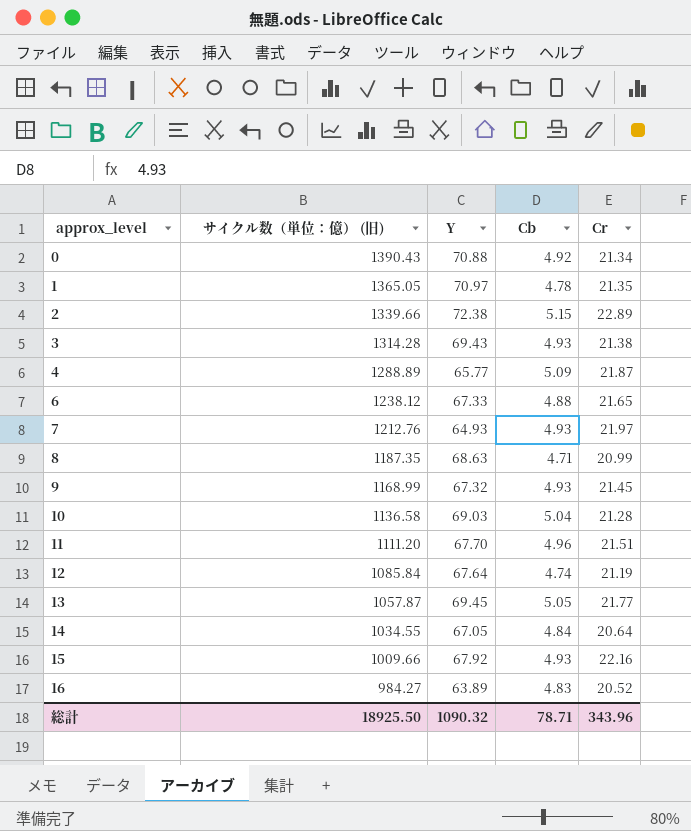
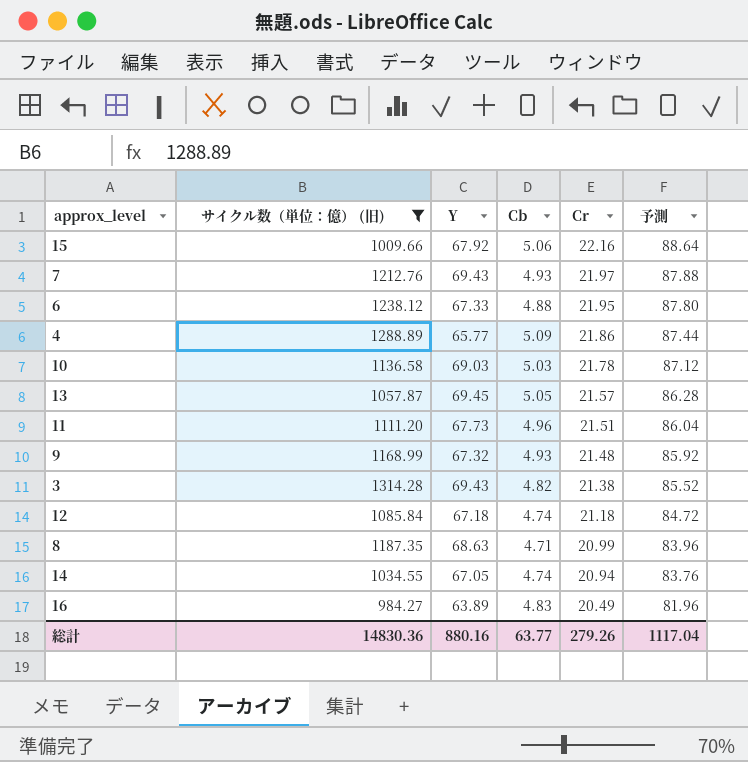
filter: none -> サイクル数（単位：億） (旧) <= 1314.28
row order: approx_level ascending -> Cr descending
column 予測 | formula: none -> [Cr] * 4
15 | Cb: 4.93 -> 5.06
7 | Y: 64.93 -> 69.43
6 | Cr: 21.65 -> 21.95
4 | Cr: 21.87 -> 21.86
10 | Cb: 5.04 -> 5.03
10 | Cr: 21.28 -> 21.78
13 | Cr: 21.77 -> 21.57
11 | Y: 67.70 -> 67.73
9 | Cr: 21.45 -> 21.48
3 | Cb: 4.93 -> 4.82
12 | Y: 67.64 -> 67.18
12 | Cr: 21.19 -> 21.18
14 | Cb: 4.84 -> 4.74
14 | Cr: 20.64 -> 20.94
16 | Cr: 20.52 -> 20.49
総計 | サイクル数（単位：億） (旧): 18925.50 -> 14830.36
総計 | Y: 1090.32 -> 880.16
総計 | Cb: 78.71 -> 63.77
総計 | Cr: 343.96 -> 279.26

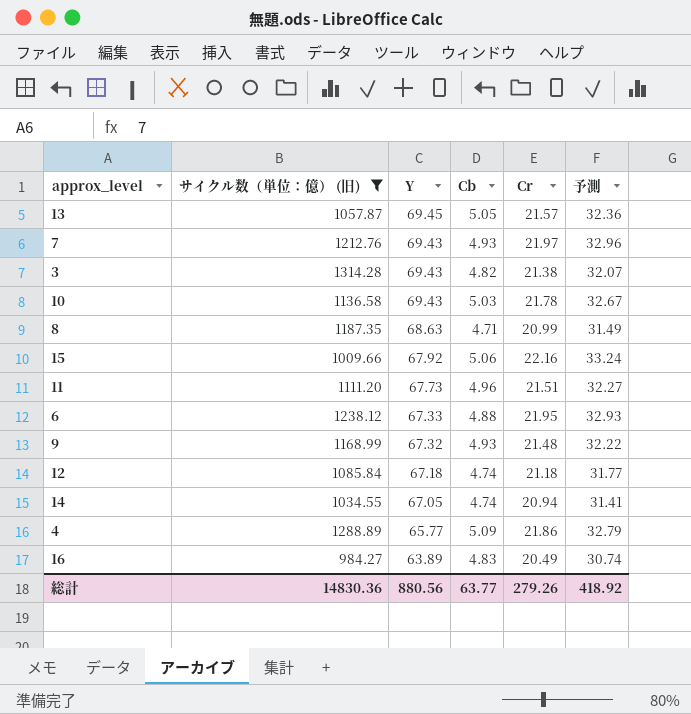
row order: Cr descending -> Y descending
column 予測 | formula: [Cr] * 4 -> [Cr] * 1.5
10 | Y: 69.03 -> 69.43
総計 | Y: 880.16 -> 880.56
総計 | 予測: 1117.04 -> 418.92

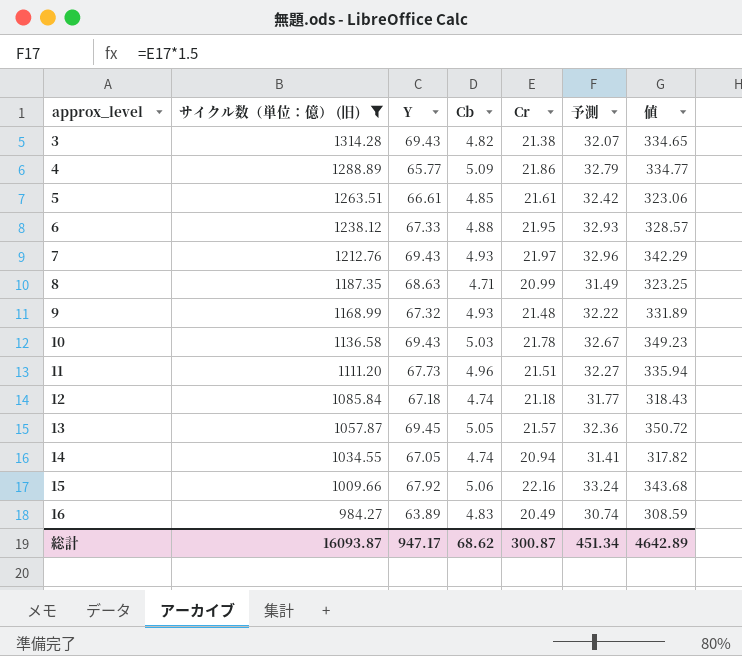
row order: Y descending -> approx_level ascending
column 値 | formula: none -> [Y] * [Cb]
row 5: none -> 1263.51 | 66.61 | 4.85 | 21.61 | 32.42 | 323.06
総計 | サイクル数（単位：億） (旧): 14830.36 -> 16093.87
総計 | Y: 880.56 -> 947.17
総計 | Cb: 63.77 -> 68.62
総計 | Cr: 279.26 -> 300.87
総計 | 予測: 418.92 -> 451.34

